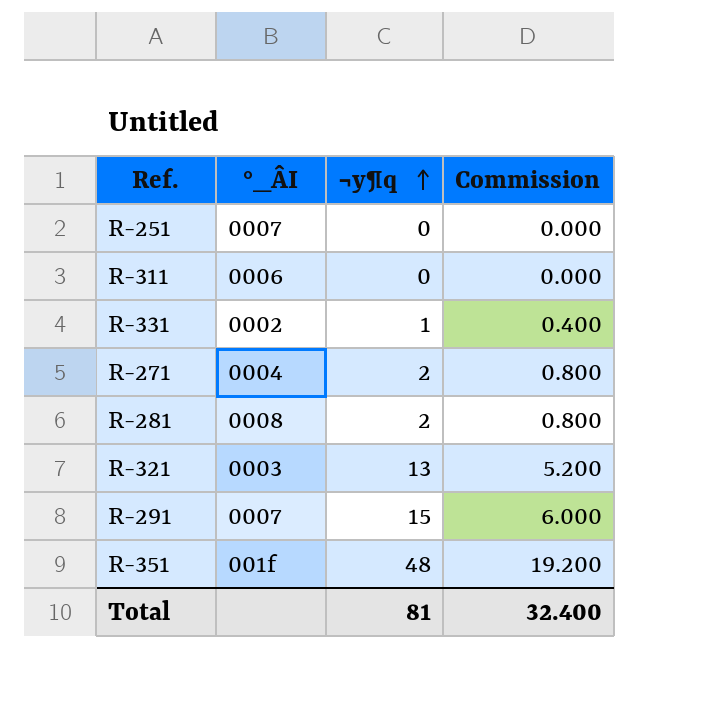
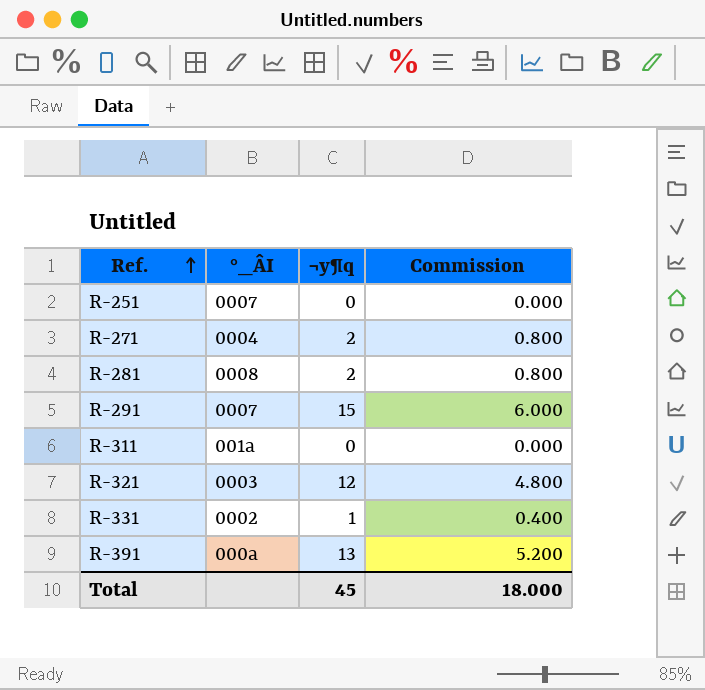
row order: ¬y¶q ascending -> Ref. ascending
row R-351: 001f | 48 | 19.200 -> none
R-311 | °_ÂI: 0006 -> 001a
R-321 | ¬y¶q: 13 -> 12
R-321 | Commission: 5.200 -> 4.800
row R-391: none -> 000a | 13 | 5.200
Total | ¬y¶q: 81 -> 45
Total | Commission: 32.400 -> 18.000

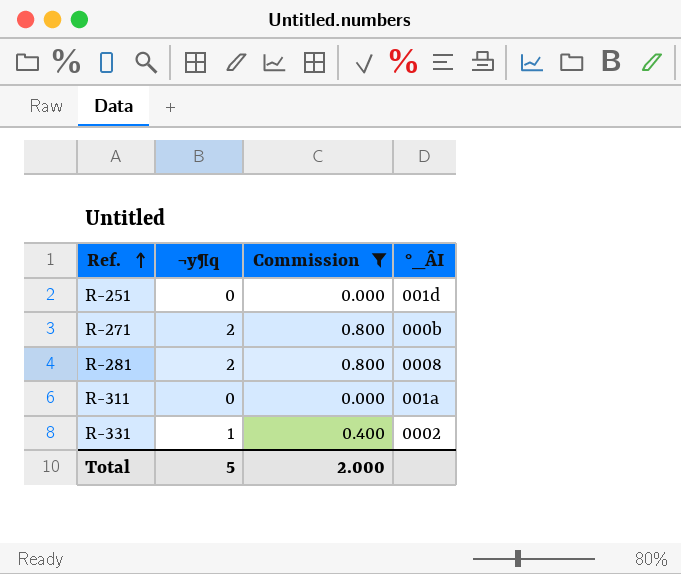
filter: none -> Commission <= 0.800
column °_ÂI | position: 2 -> 4
R-251 | °_ÂI: 0007 -> 001d
R-271 | °_ÂI: 0004 -> 000b
Total | ¬y¶q: 45 -> 5
Total | Commission: 18.000 -> 2.000

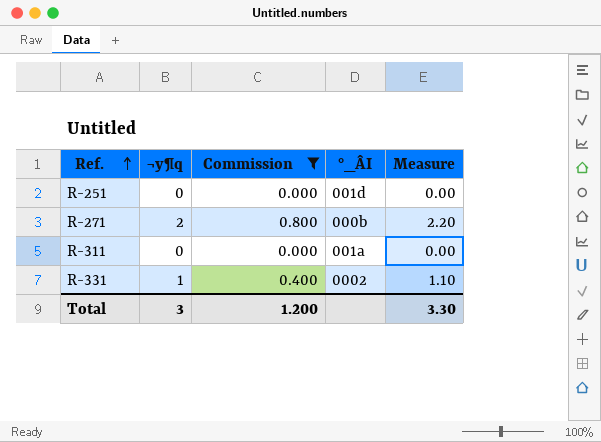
column Measure | formula: none -> [¬y¶q] * 1.1
row R-281: 2 | 0.800 | 0008 -> none
Total | ¬y¶q: 5 -> 3
Total | Commission: 2.000 -> 1.200

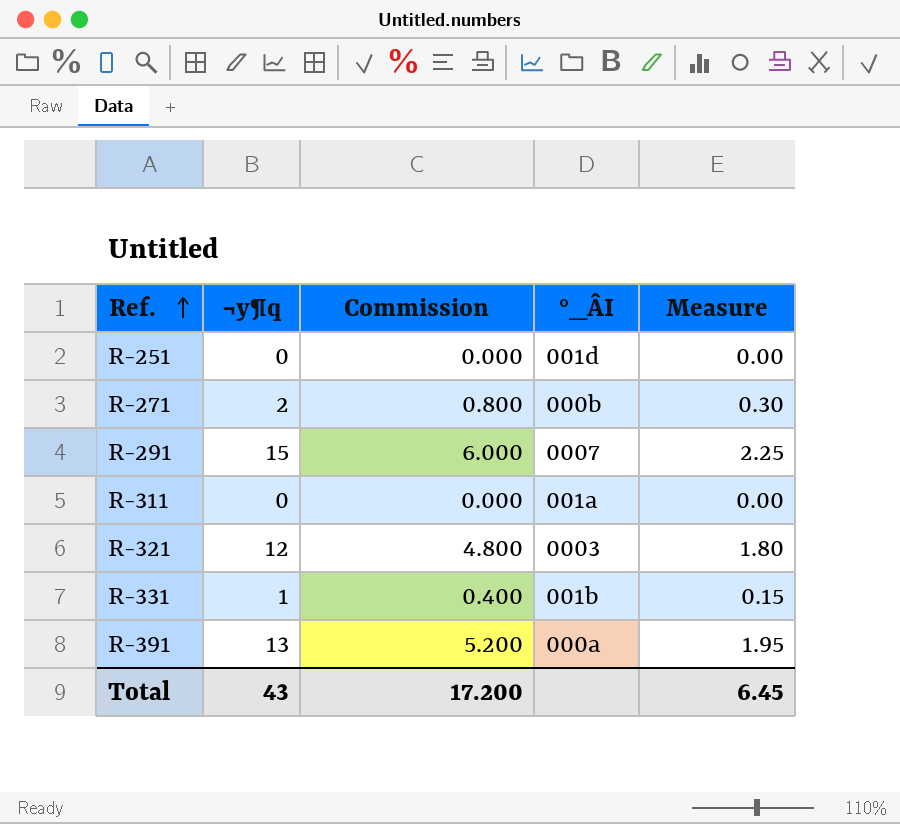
filter: Commission <= 0.800 -> none
column Measure | formula: [¬y¶q] * 1.1 -> [¬y¶q] * 0.15
R-331 | °_ÂI: 0002 -> 001b
Total | ¬y¶q: 3 -> 43
Total | Commission: 1.200 -> 17.200
Total | Measure: 3.30 -> 6.45

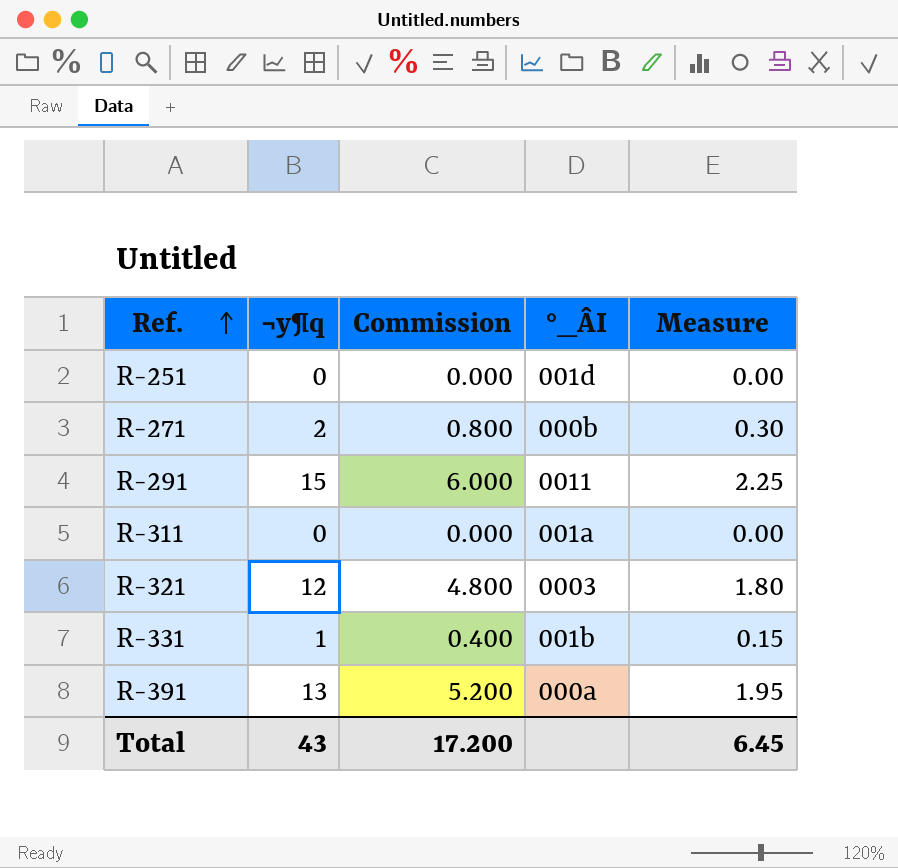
R-291 | °_ÂI: 0007 -> 0011

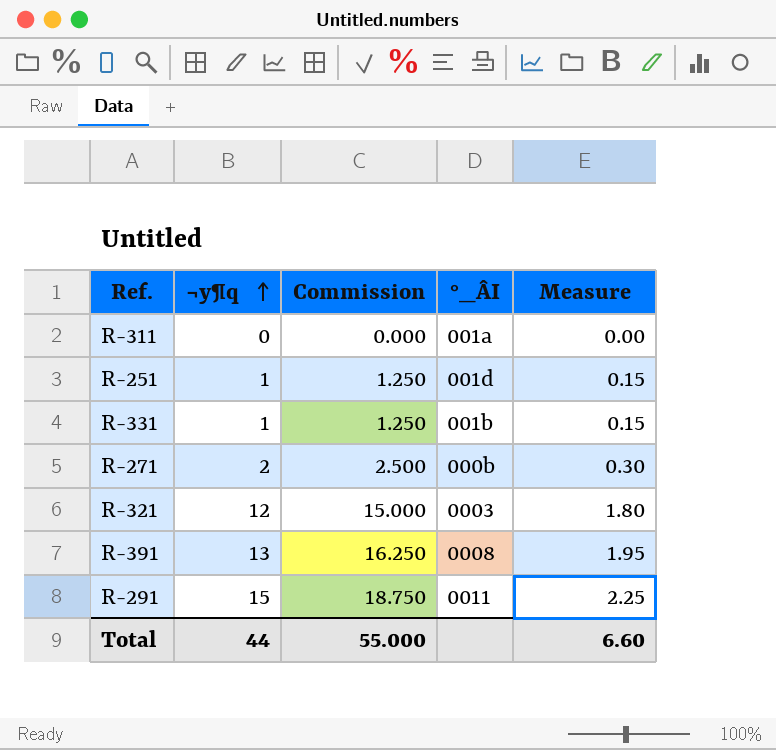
row order: Ref. ascending -> ¬y¶q ascending
column Commission | formula: [¬y¶q] * 0.4 -> [¬y¶q] * 1.25
R-251 | ¬y¶q: 0 -> 1
R-251 | Measure: 0.00 -> 0.15
R-391 | °_ÂI: 000a -> 0008
Total | ¬y¶q: 43 -> 44
Total | Commission: 17.200 -> 55.000
Total | Measure: 6.45 -> 6.60

